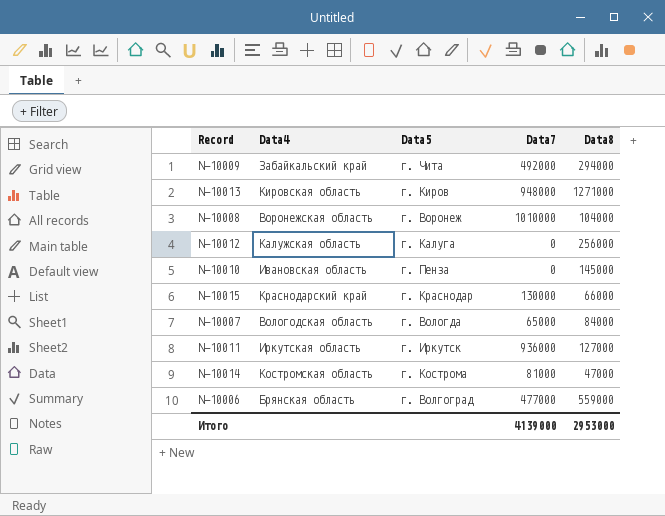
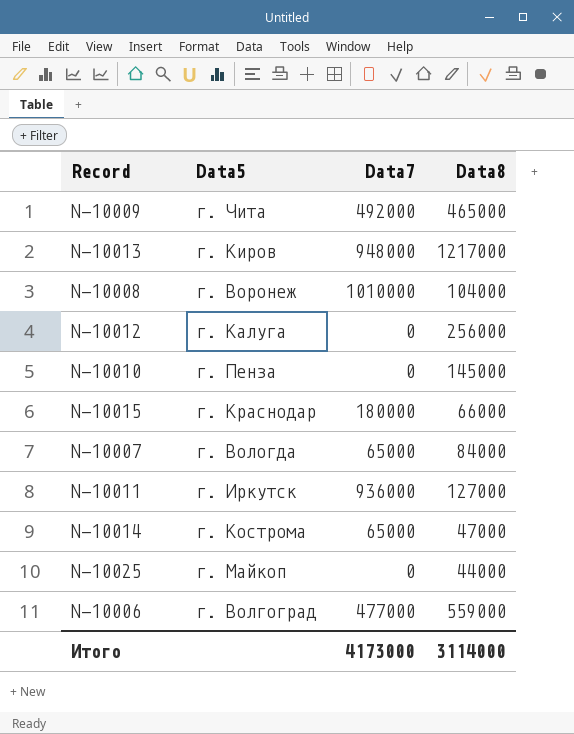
column Data4 | position: 2 -> none
N-10009 | Data8: 294000 -> 465000
N-10013 | Data8: 1271000 -> 1217000
N-10015 | Data7: 130000 -> 180000
N-10014 | Data7: 81000 -> 65000
row N-10025: none -> г. Майкоп | 0 | 44000
Итого | Data7: 4139000 -> 4173000
Итого | Data8: 2953000 -> 3114000

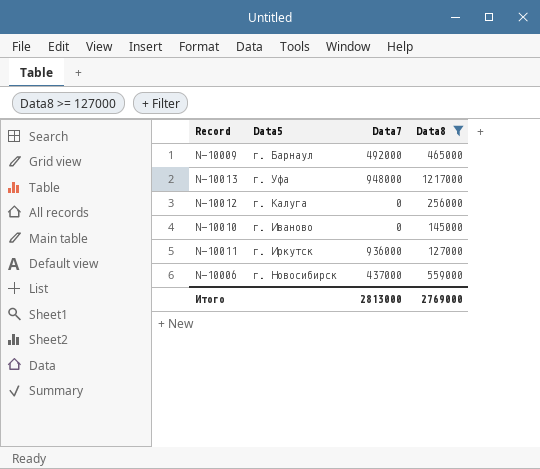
filter: none -> Data8 >= 127000
N-10009 | Data5: г. Чита -> г. Барнаул
N-10013 | Data5: г. Киров -> г. Уфа
N-10010 | Data5: г. Пенза -> г. Иваново
N-10006 | Data5: г. Волгоград -> г. Новосибирск
N-10006 | Data7: 477000 -> 437000
Итого | Data7: 4173000 -> 2813000
Итого | Data8: 3114000 -> 2769000

